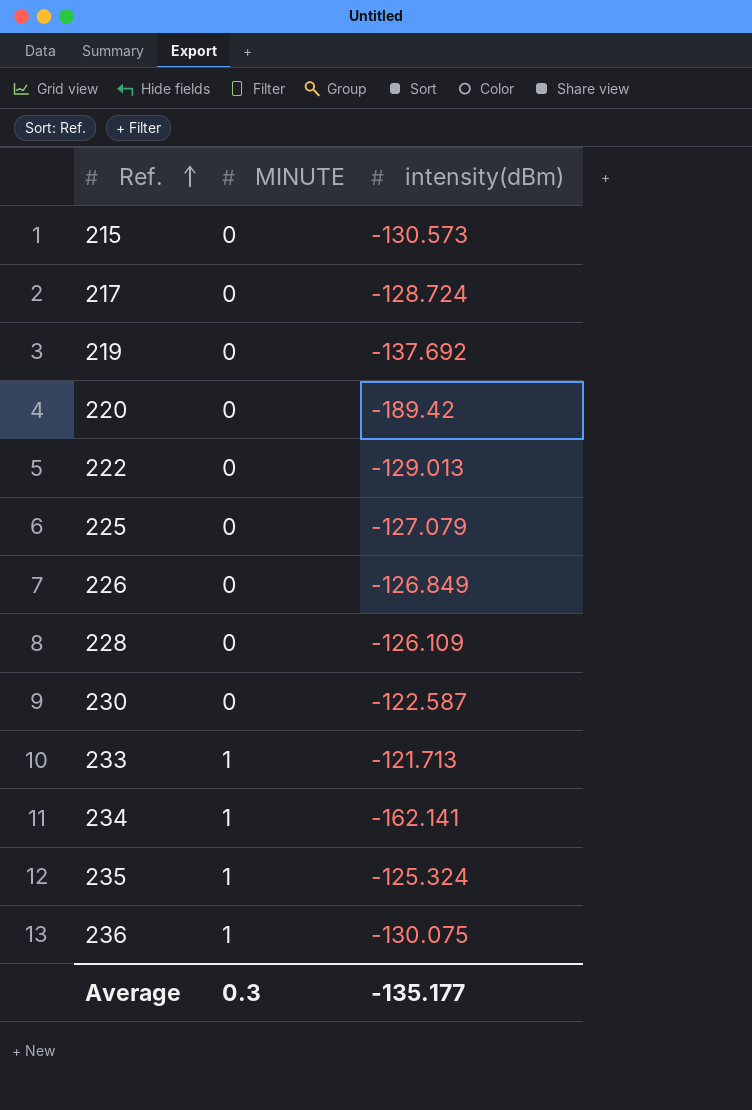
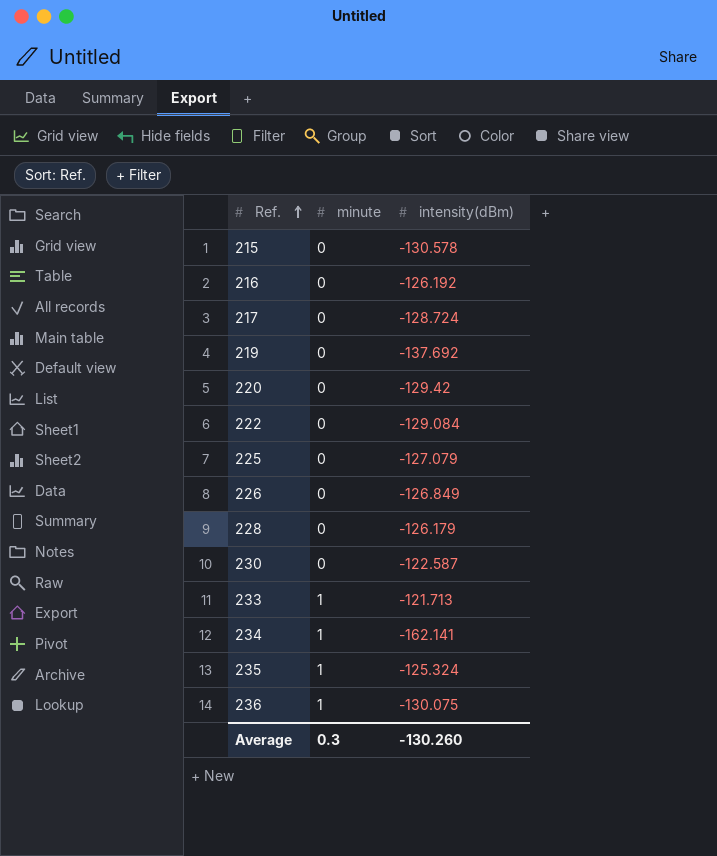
column name: MINUTE -> minute
215 | intensity(dBm): -130.573 -> -130.578
row 216: none -> 0 | -126.192
220 | intensity(dBm): -189.42 -> -129.42
222 | intensity(dBm): -129.013 -> -129.084
228 | intensity(dBm): -126.109 -> -126.179
Average | intensity(dBm): -135.177 -> -130.260

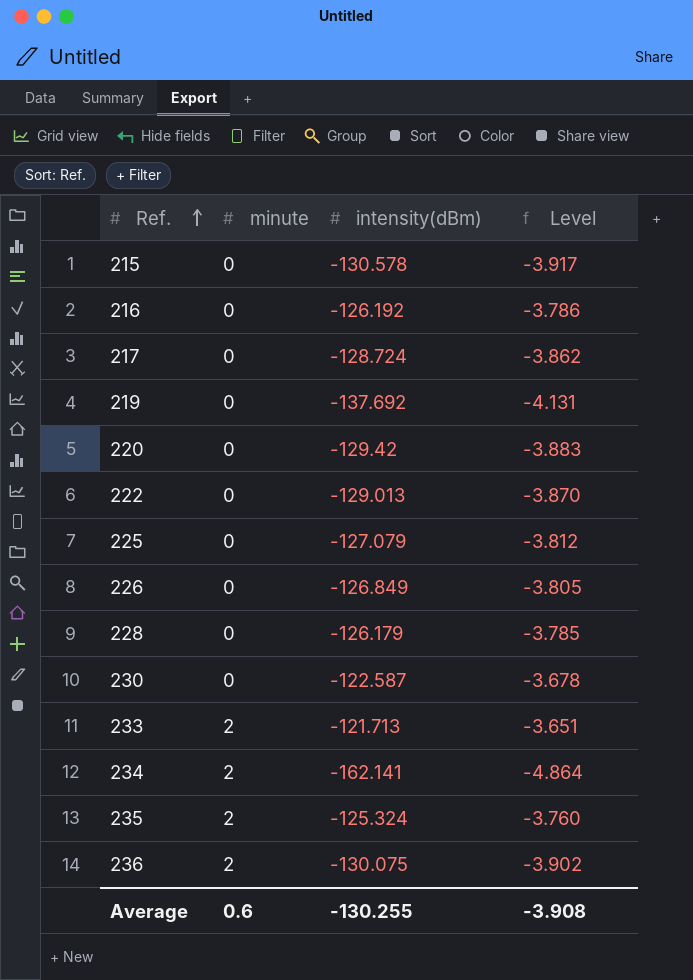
column Level | formula: none -> [intensity(dBm)] * 0.03
222 | intensity(dBm): -129.084 -> -129.013
233 | minute: 1 -> 2
234 | minute: 1 -> 2
235 | minute: 1 -> 2
236 | minute: 1 -> 2
Average | minute: 0.3 -> 0.6
Average | intensity(dBm): -130.260 -> -130.255

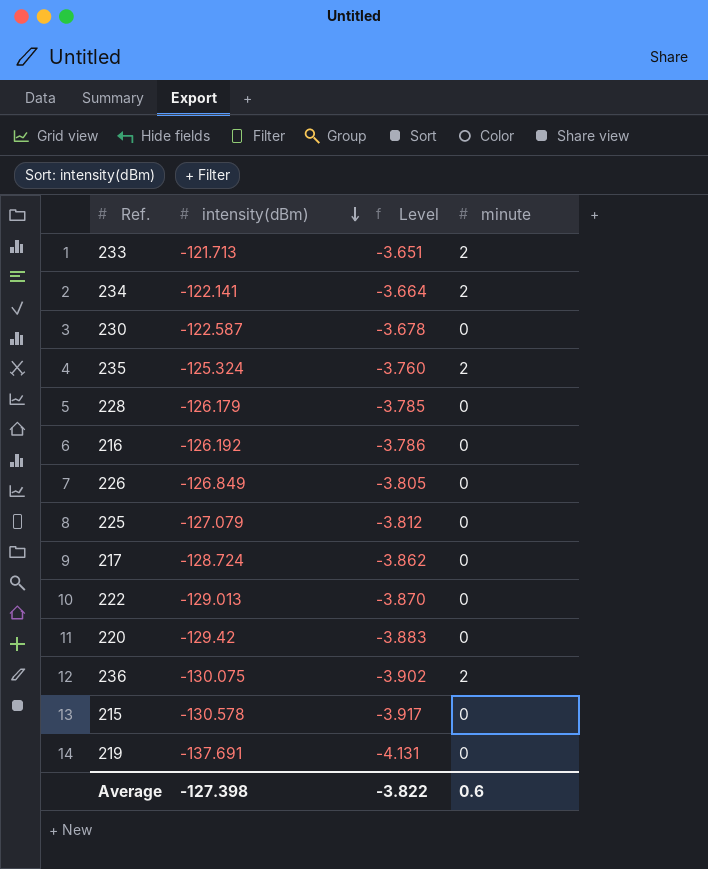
row order: Ref. ascending -> intensity(dBm) descending
column minute | position: 2 -> 4
234 | intensity(dBm): -162.141 -> -122.141
234 | Level: -4.864 -> -3.664
219 | intensity(dBm): -137.692 -> -137.691
Average | intensity(dBm): -130.255 -> -127.398
Average | Level: -3.908 -> -3.822

